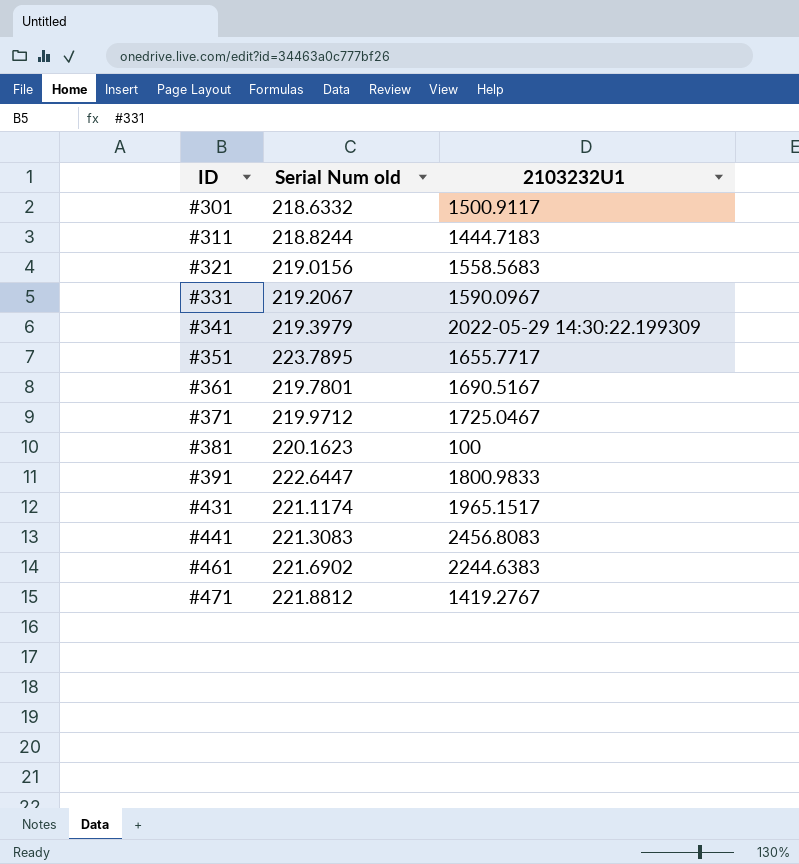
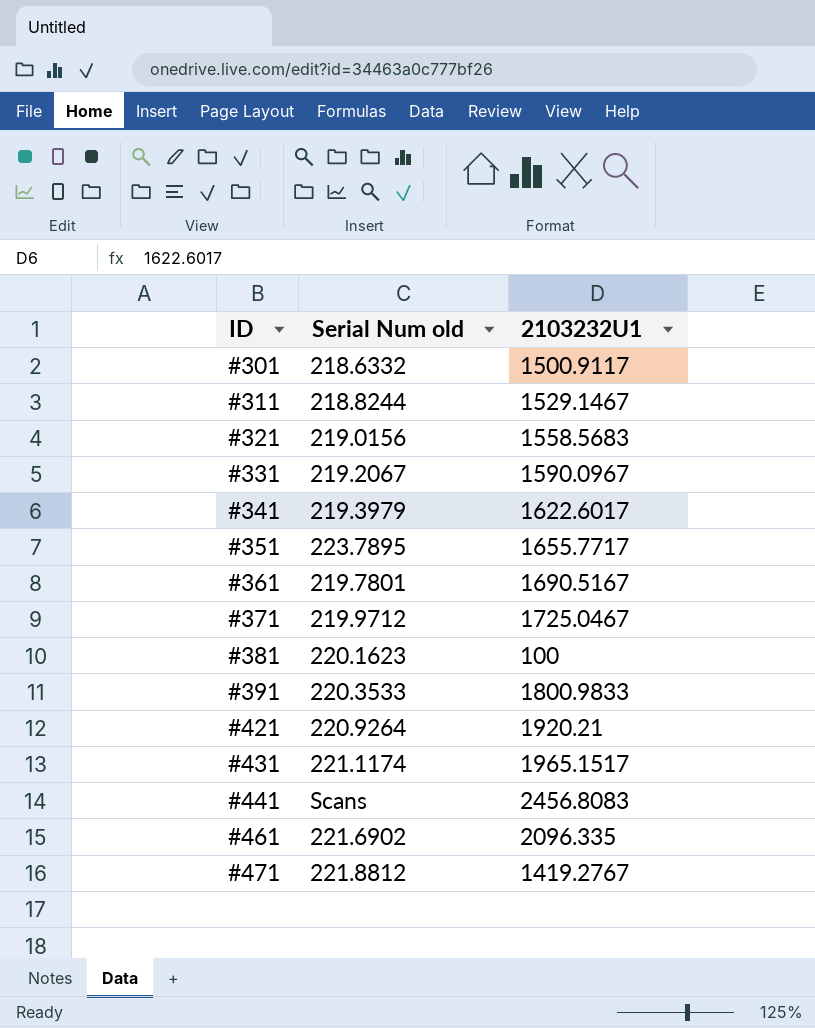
#311 | 2103232U1: 1444.7183 -> 1529.1467
#341 | 2103232U1: 2022-05-29 14:30:22.199309 -> 1622.6017
#391 | Serial Num old: 222.6447 -> 220.3533
row #421: none -> 220.9264 | 1920.21
#441 | Serial Num old: 221.3083 -> Scans
#461 | 2103232U1: 2244.6383 -> 2096.335

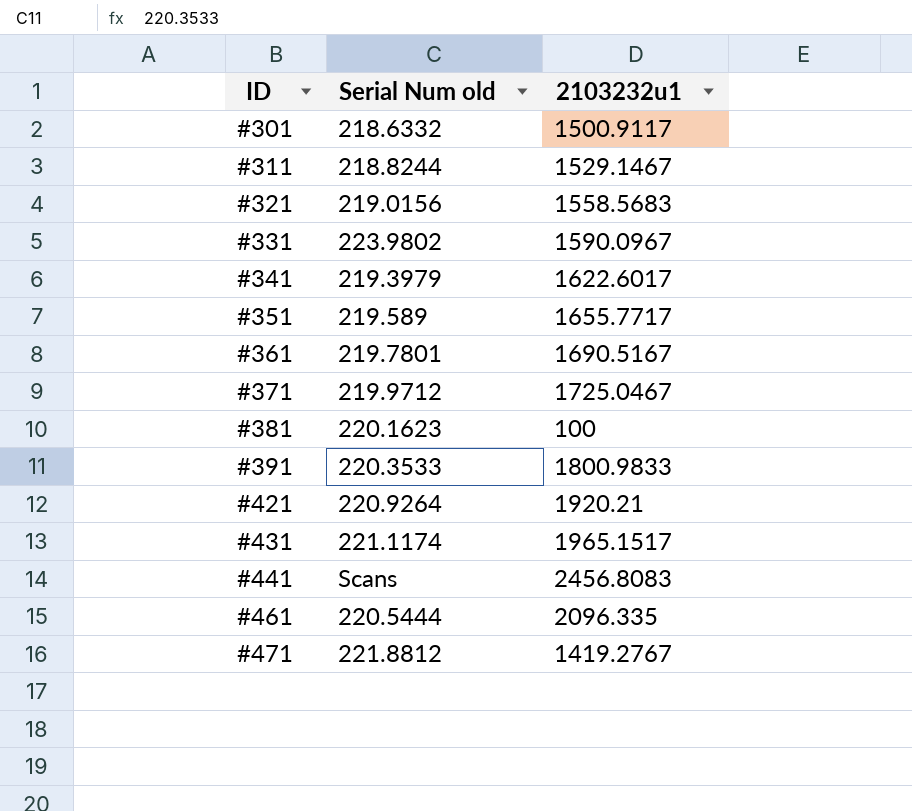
column name: 2103232U1 -> 2103232u1
#331 | Serial Num old: 219.2067 -> 223.9802
#351 | Serial Num old: 223.7895 -> 219.589
#461 | Serial Num old: 221.6902 -> 220.5444

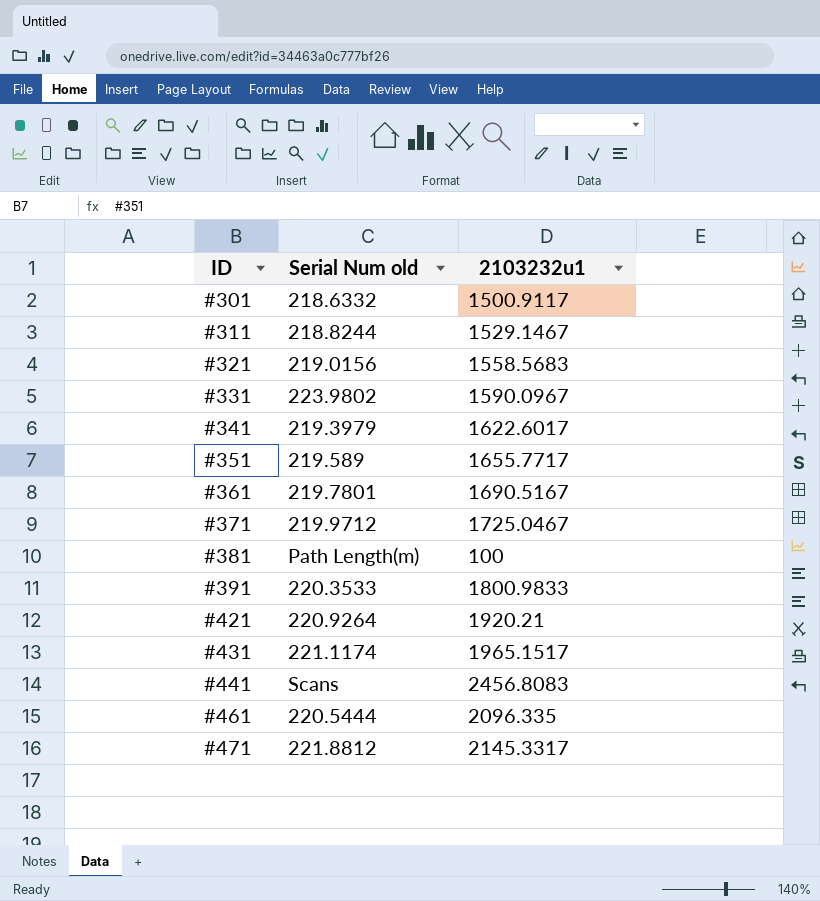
#381 | Serial Num old: 220.1623 -> Path Length(m)
#471 | 2103232u1: 1419.2767 -> 2145.3317

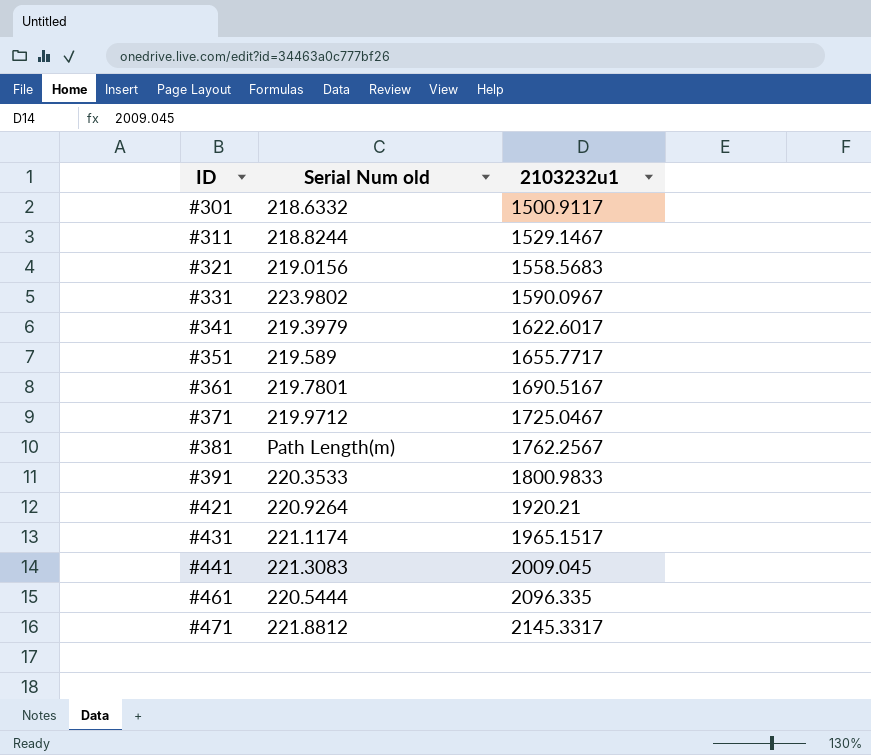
#381 | 2103232u1: 100 -> 1762.2567
#441 | Serial Num old: Scans -> 221.3083
#441 | 2103232u1: 2456.8083 -> 2009.045

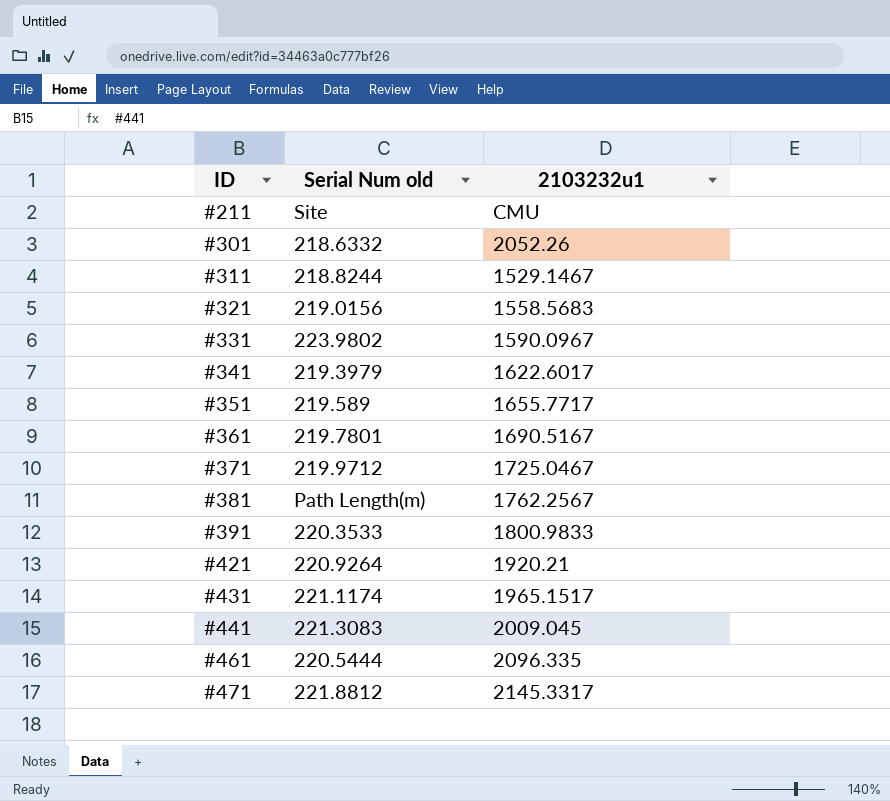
row #211: none -> Site | CMU
#301 | 2103232u1: 1500.9117 -> 2052.26

